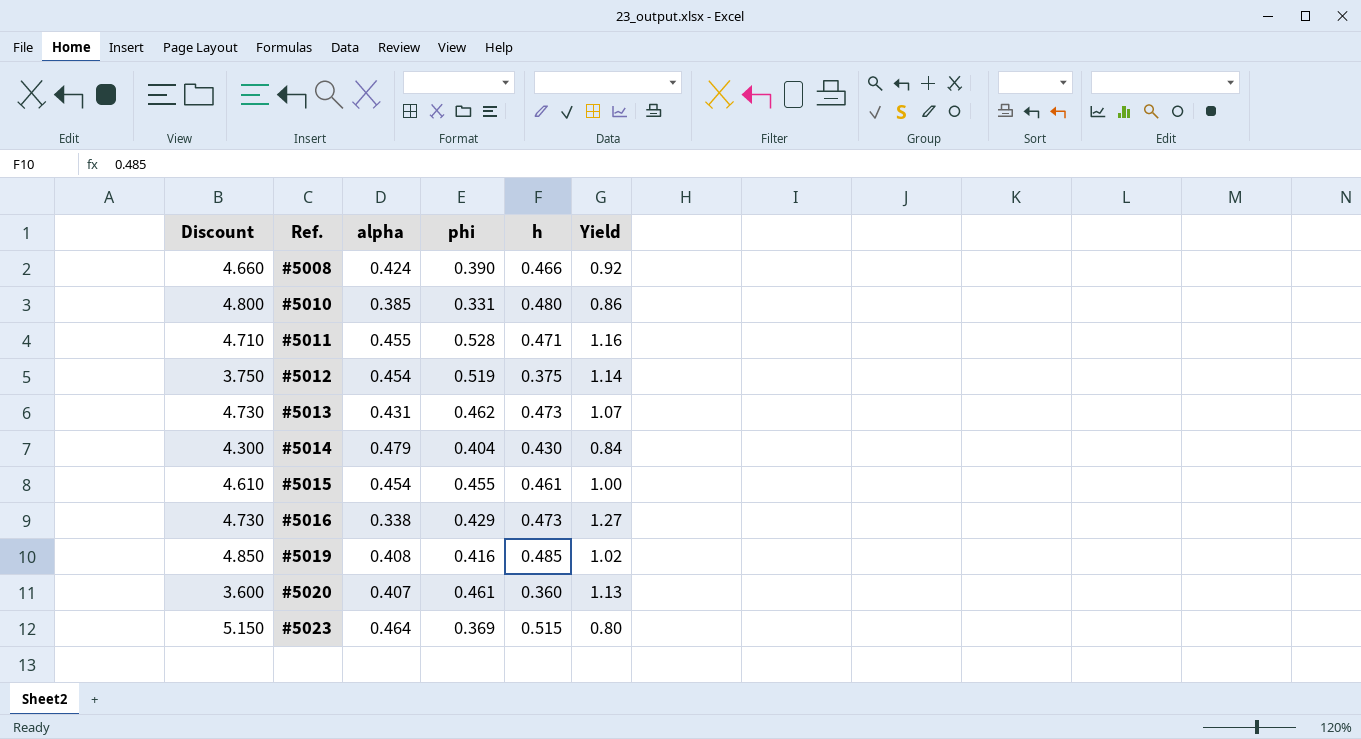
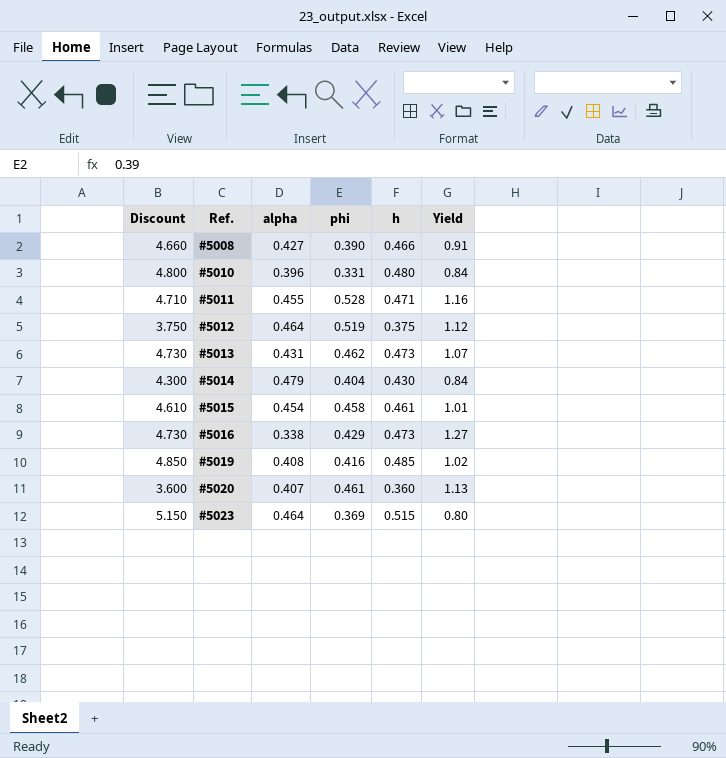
#5008 | alpha: 0.424 -> 0.427
#5008 | Yield: 0.92 -> 0.91
#5010 | alpha: 0.385 -> 0.396
#5010 | Yield: 0.86 -> 0.84
#5012 | alpha: 0.454 -> 0.464
#5012 | Yield: 1.14 -> 1.12
#5015 | phi: 0.455 -> 0.458
#5015 | Yield: 1.00 -> 1.01

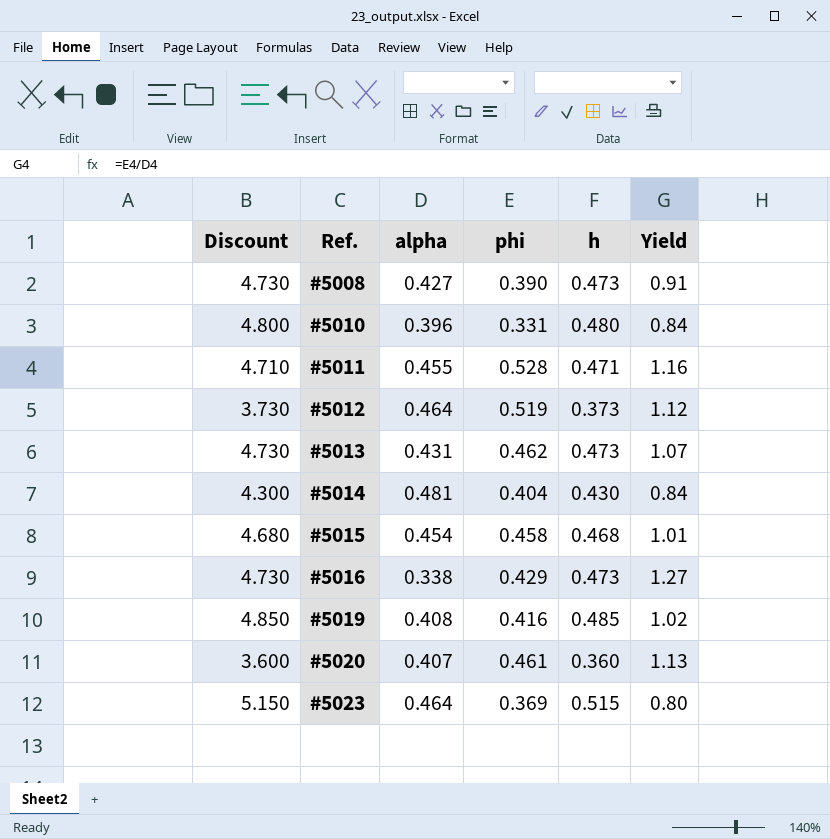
#5008 | Discount: 4.660 -> 4.730
#5008 | h: 0.466 -> 0.473
#5012 | Discount: 3.750 -> 3.730
#5012 | h: 0.375 -> 0.373
#5014 | alpha: 0.479 -> 0.481
#5015 | Discount: 4.610 -> 4.680
#5015 | h: 0.461 -> 0.468

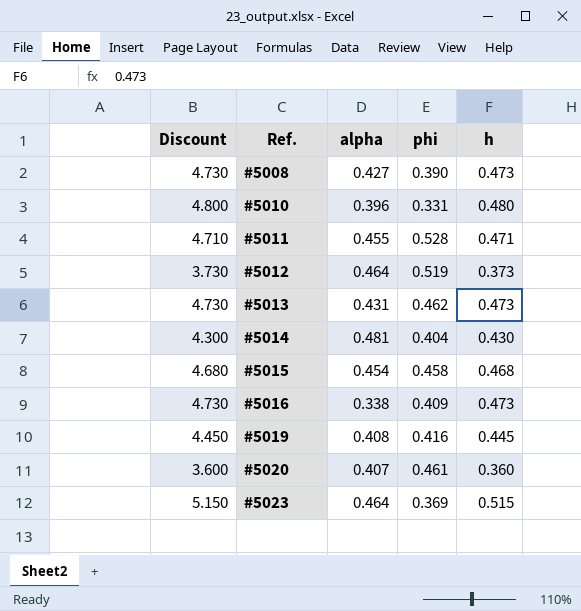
column Yield | formula: [phi] / [alpha] -> none
#5016 | phi: 0.429 -> 0.409
#5019 | Discount: 4.850 -> 4.450
#5019 | h: 0.485 -> 0.445

